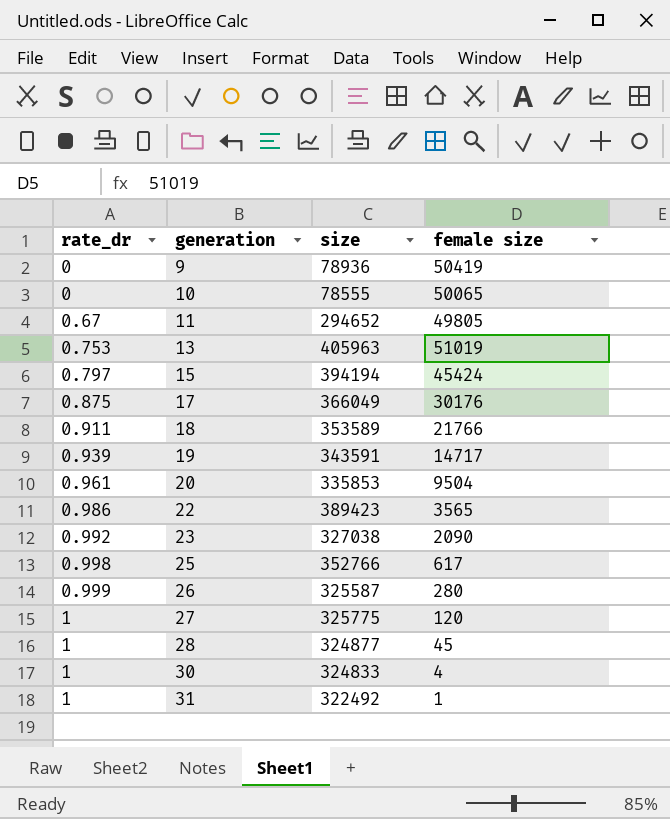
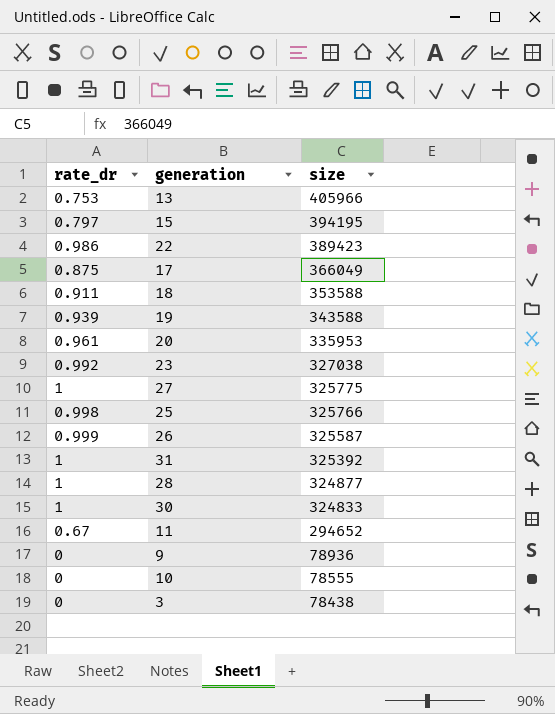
row order: rate_dr ascending -> size descending
column female size | position: 4 -> none
13 | size: 405963 -> 405966
15 | size: 394194 -> 394195
18 | size: 353589 -> 353588
19 | size: 343591 -> 343588
20 | size: 335853 -> 335953
25 | size: 352766 -> 325766
31 | size: 322492 -> 325392
row 3: none -> 0 | 78438

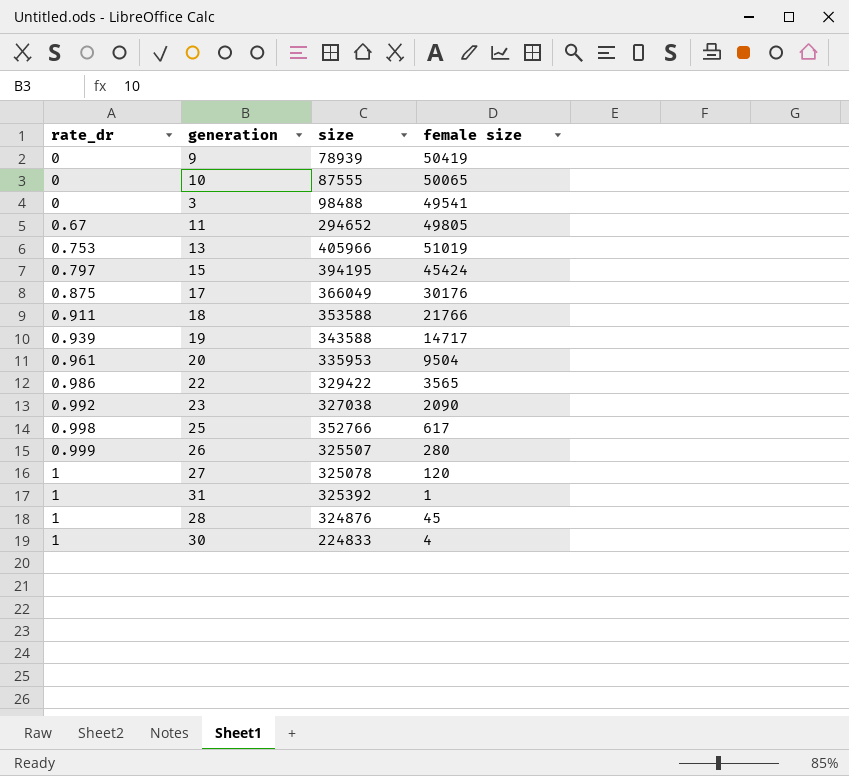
row order: size descending -> rate_dr ascending
column female size | position: none -> 4
9 | size: 78936 -> 78939
10 | size: 78555 -> 87555
3 | size: 78438 -> 98488
22 | size: 389423 -> 329422
25 | size: 325766 -> 352766
26 | size: 325587 -> 325507
27 | size: 325775 -> 325078
28 | size: 324877 -> 324876
30 | size: 324833 -> 224833

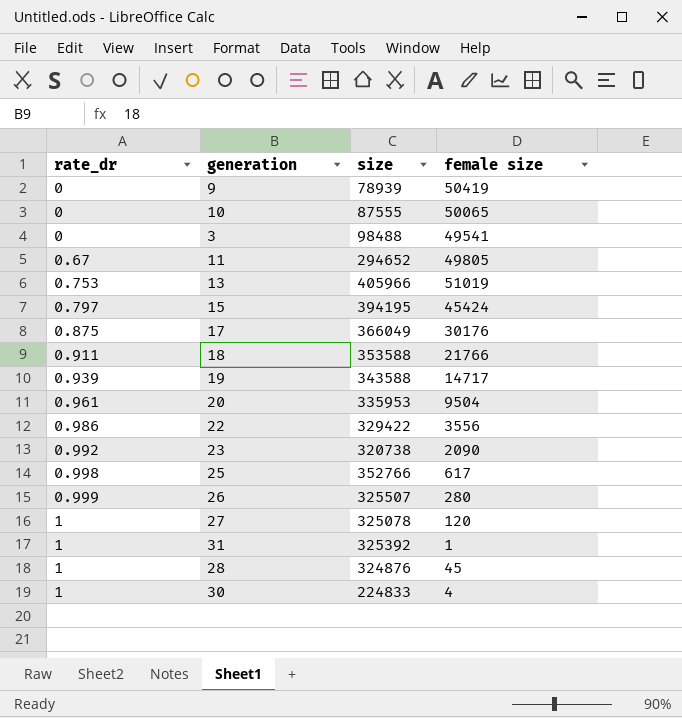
22 | female size: 3565 -> 3556
23 | size: 327038 -> 320738

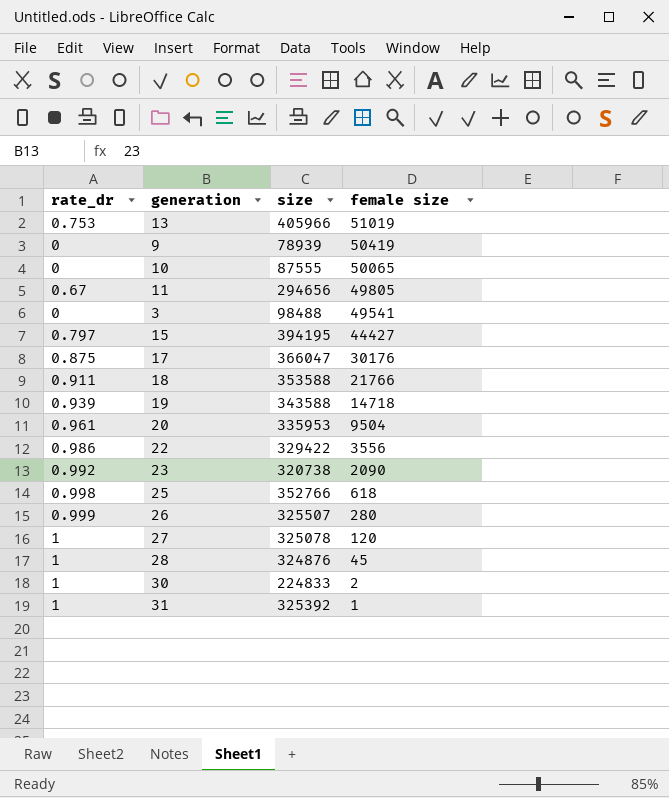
row order: rate_dr ascending -> female size descending
11 | size: 294652 -> 294656
15 | female size: 45424 -> 44427
17 | size: 366049 -> 366047
19 | female size: 14717 -> 14718
25 | female size: 617 -> 618
30 | female size: 4 -> 2

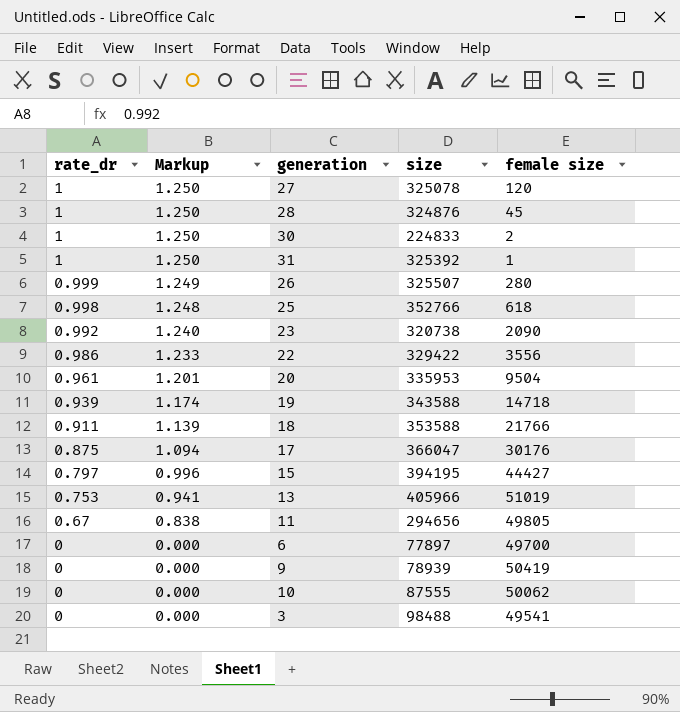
row order: female size descending -> rate_dr descending
column Markup | formula: none -> [rate_dr] * 1.25
row 6: none -> 0 | 0.000 | 77897 | 49700
10 | female size: 50065 -> 50062

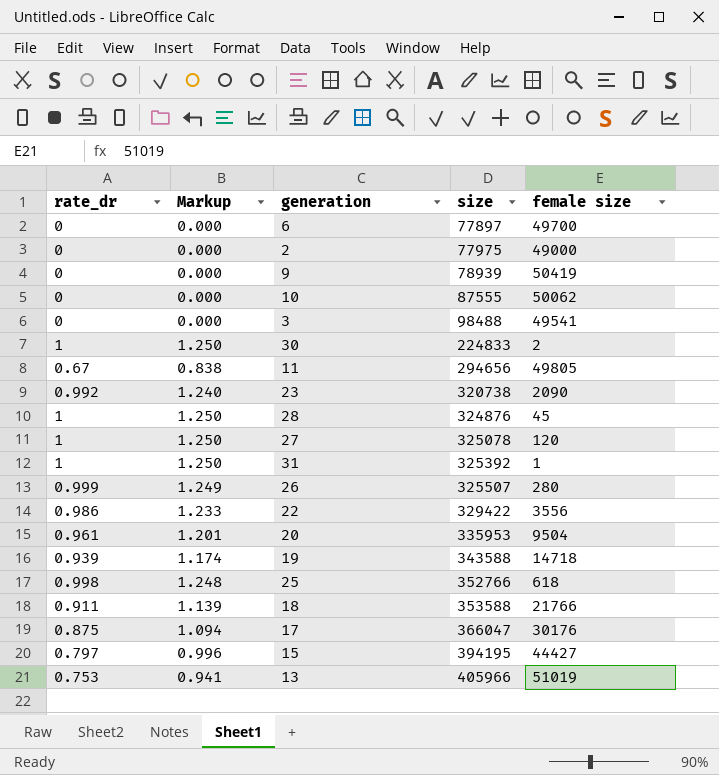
row order: rate_dr descending -> size ascending
row 2: none -> 0 | 0.000 | 77975 | 49000

